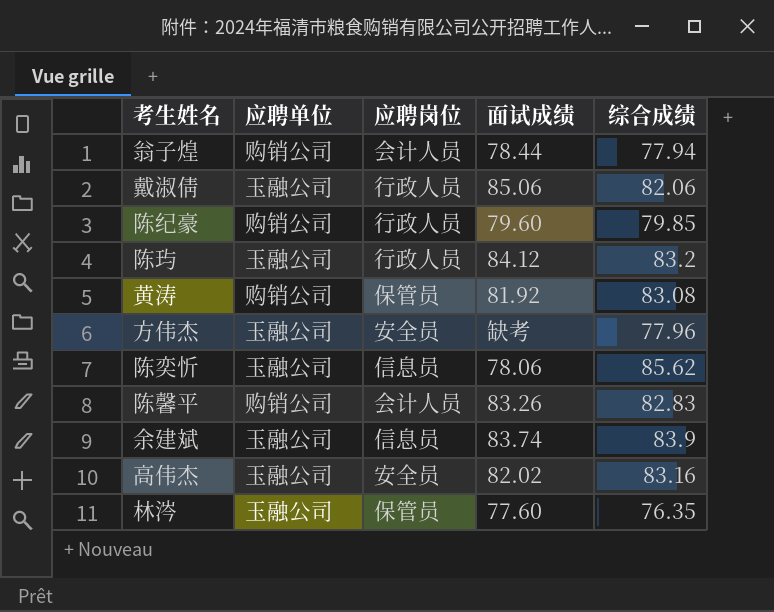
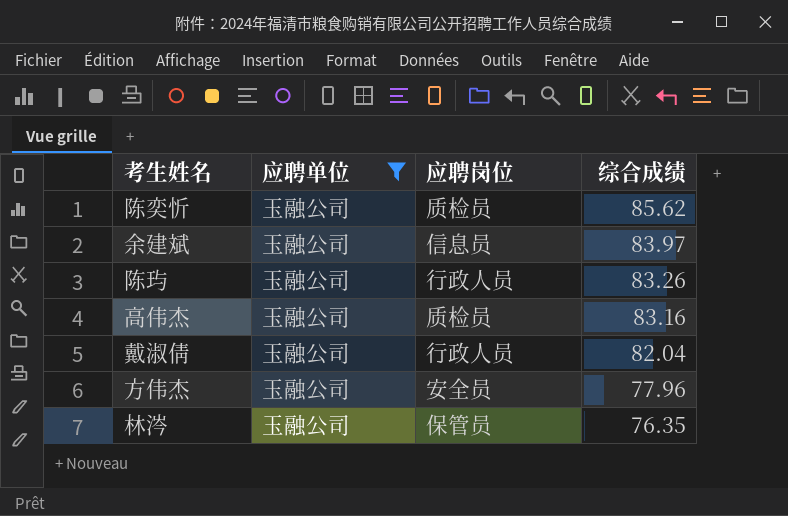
filter: none -> 应聘单位 = 玉融公司
row order: none -> 综合成绩 descending
column 面试成绩 | position: 4 -> none
陈奕忻 | 应聘岗位: 信息员 -> 质检员
余建斌 | 综合成绩: 83.9 -> 83.97
陈玙 | 综合成绩: 83.2 -> 83.26
高伟杰 | 应聘岗位: 安全员 -> 质检员
戴淑倩 | 综合成绩: 82.06 -> 82.04

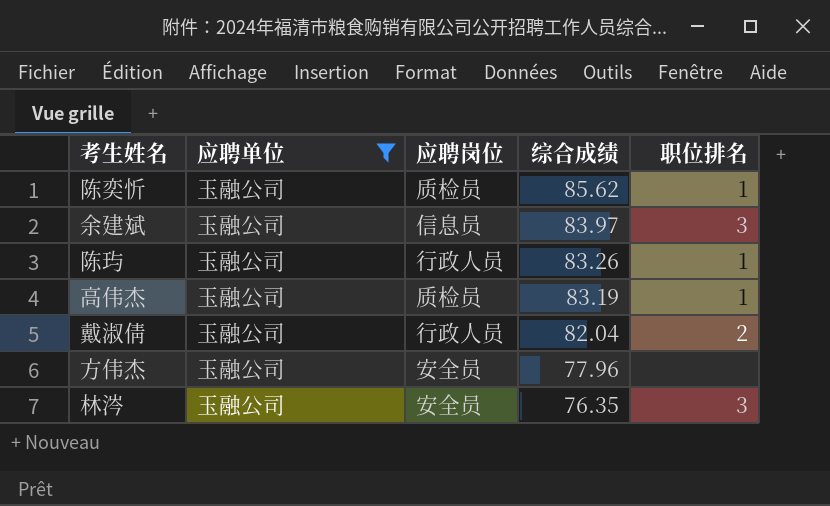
column 职位排名 | position: none -> 5
高伟杰 | 综合成绩: 83.16 -> 83.19
林涔 | 应聘岗位: 保管员 -> 安全员

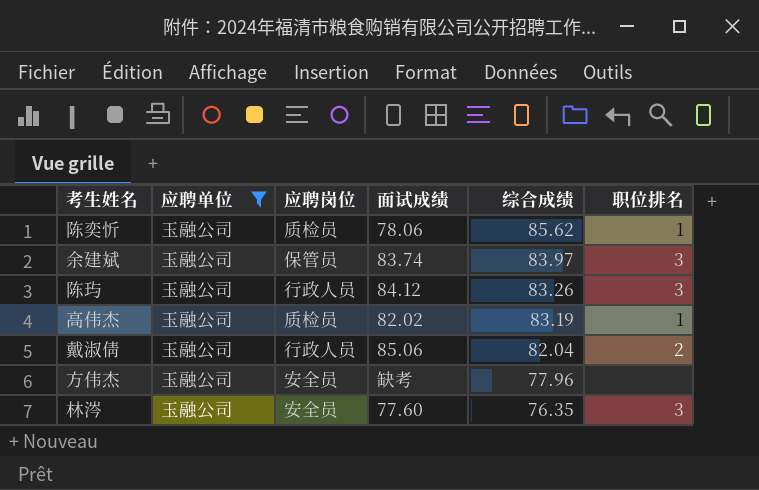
column 面试成绩 | position: none -> 4
余建斌 | 应聘岗位: 信息员 -> 保管员
陈玙 | 职位排名: 1 -> 3

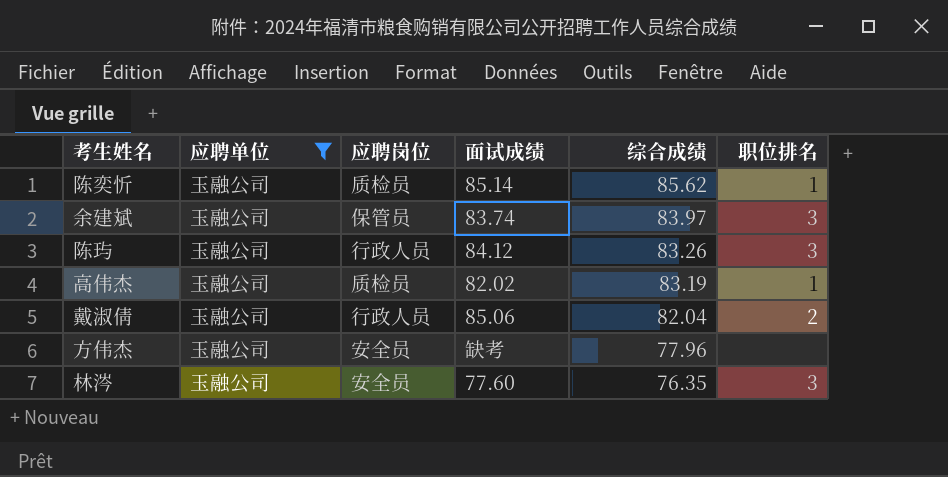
陈奕忻 | 面试成绩: 78.06 -> 85.14

